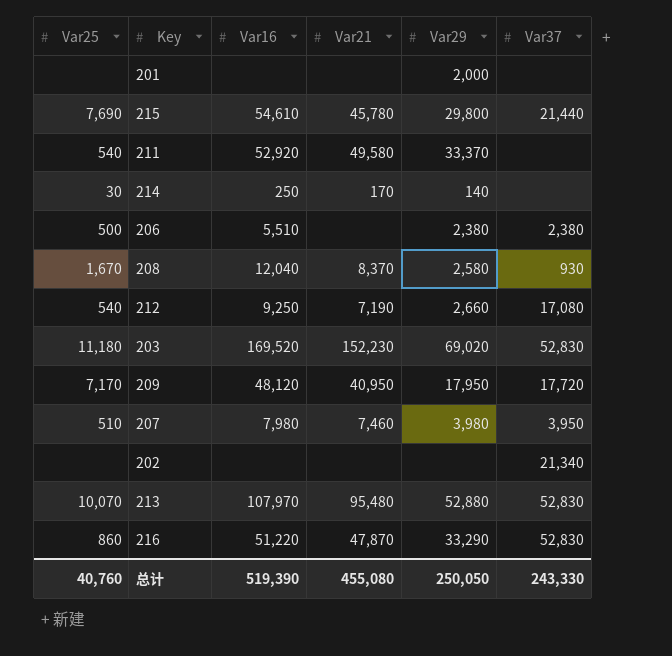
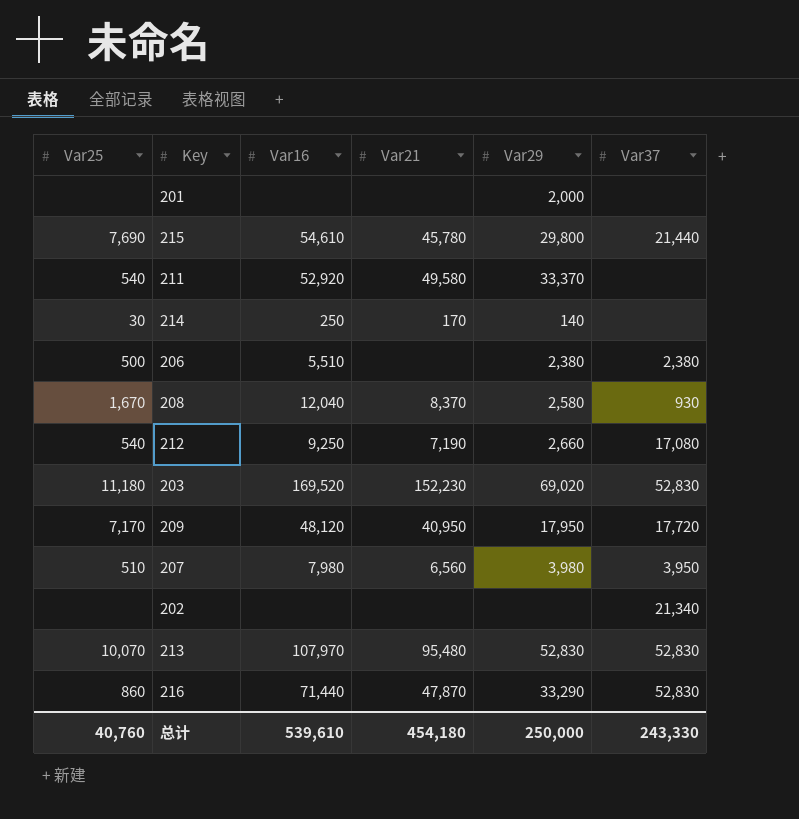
207 | Var21: 7,460 -> 6,560
213 | Var29: 52,880 -> 52,830
216 | Var16: 51,220 -> 71,440
总计 | Var16: 519,390 -> 539,610
总计 | Var21: 455,080 -> 454,180
总计 | Var29: 250,050 -> 250,000

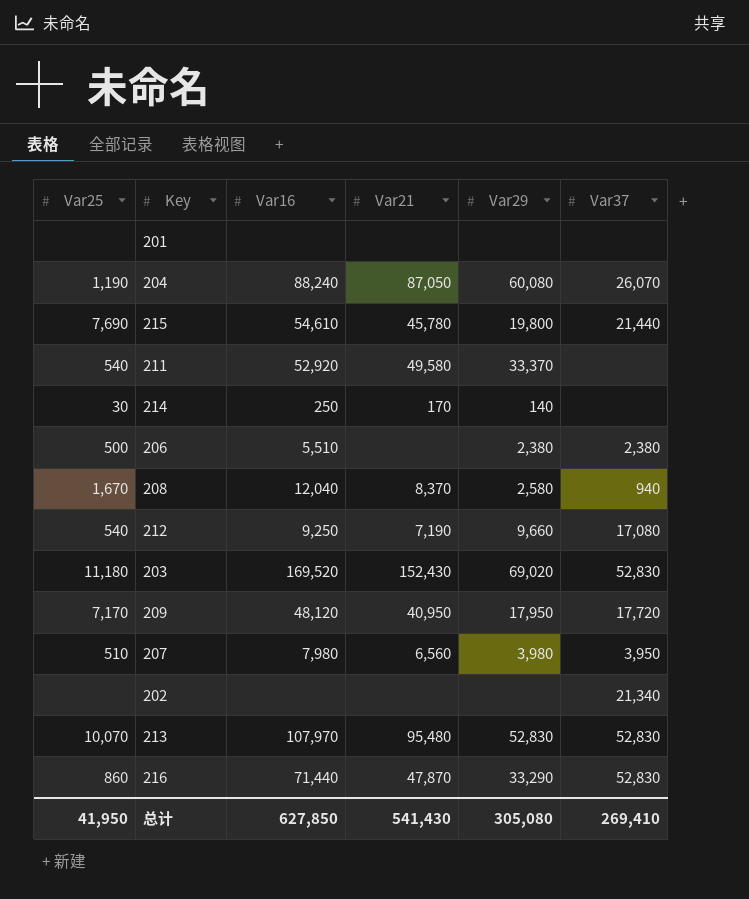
201 | Var29: 2,000 -> none
row 204: none -> 1,190 | 88,240 | 87,050 | 60,080 | 26,070
215 | Var29: 29,800 -> 19,800
208 | Var37: 930 -> 940
212 | Var29: 2,660 -> 9,660
203 | Var21: 152,230 -> 152,430
总计 | Var25: 40,760 -> 41,950
总计 | Var16: 539,610 -> 627,850
总计 | Var21: 454,180 -> 541,430
总计 | Var29: 250,000 -> 305,080
总计 | Var37: 243,330 -> 269,410

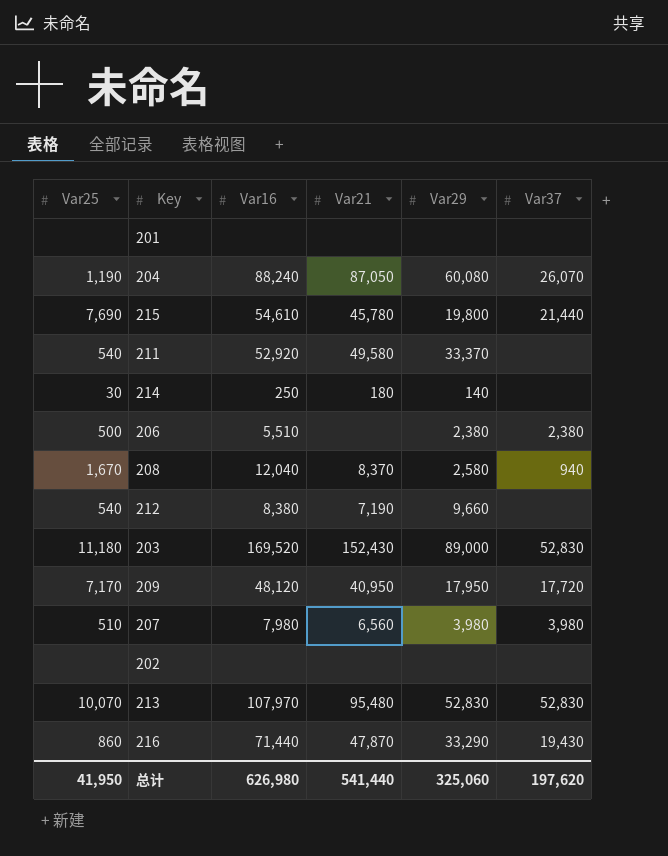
214 | Var21: 170 -> 180
212 | Var16: 9,250 -> 8,380
212 | Var37: 17,080 -> none
203 | Var29: 69,020 -> 89,000
207 | Var37: 3,950 -> 3,980
202 | Var37: 21,340 -> none
216 | Var37: 52,830 -> 19,430
总计 | Var16: 627,850 -> 626,980
总计 | Var21: 541,430 -> 541,440
总计 | Var29: 305,080 -> 325,060
总计 | Var37: 269,410 -> 197,620

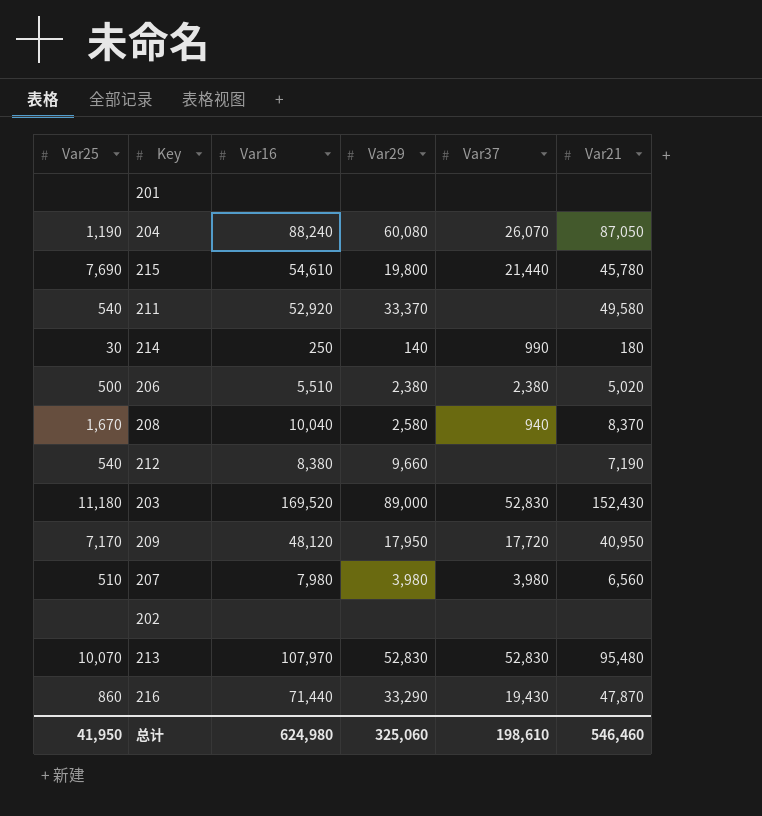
column Var21 | position: 4 -> 6
214 | Var37: none -> 990
206 | Var21: none -> 5,020
208 | Var16: 12,040 -> 10,040
总计 | Var16: 626,980 -> 624,980
总计 | Var37: 197,620 -> 198,610
总计 | Var21: 541,440 -> 546,460

